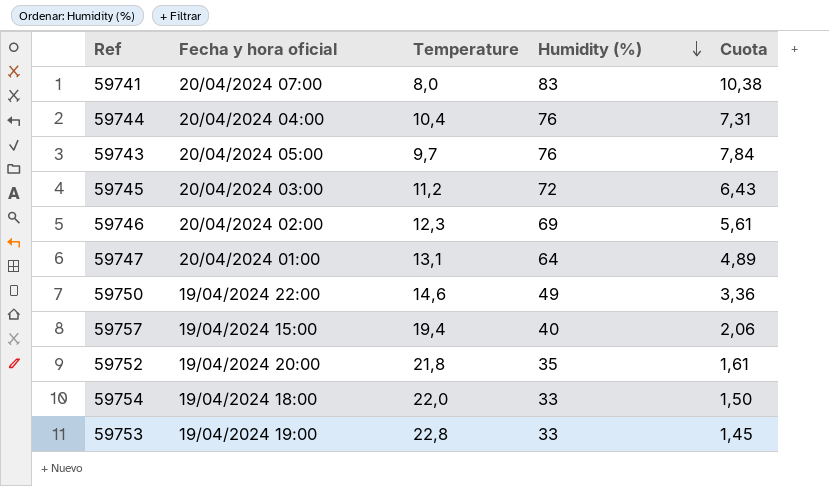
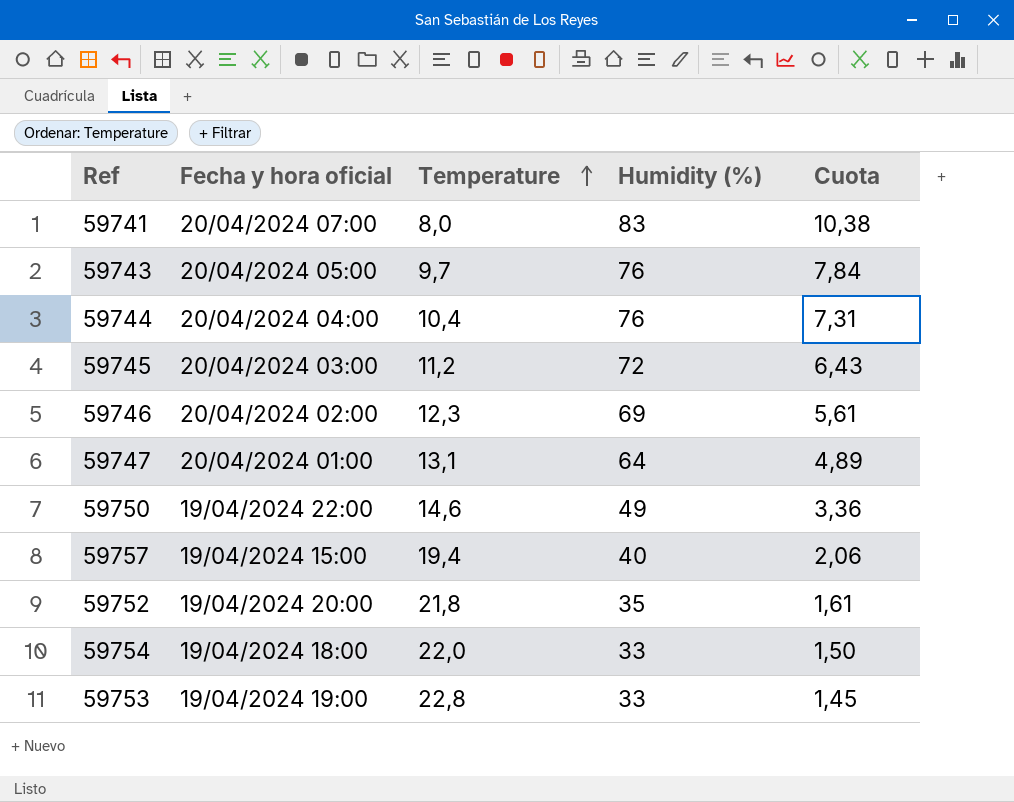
row order: Humidity (%) descending -> Temperature ascending

